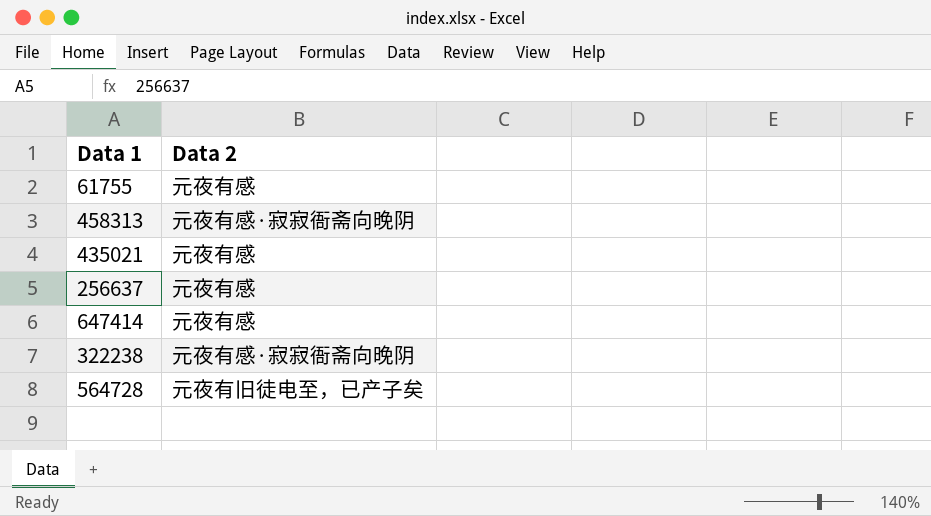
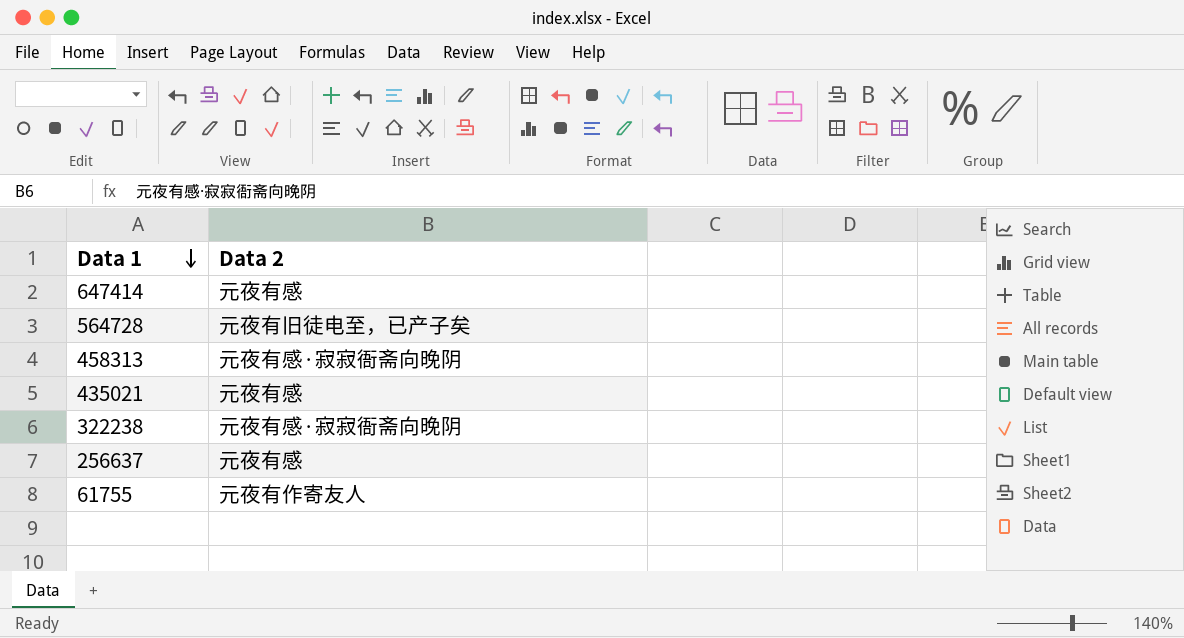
row order: none -> Data 1 descending
61755 | Data 2: 元夜有感 -> 元夜有作寄友人

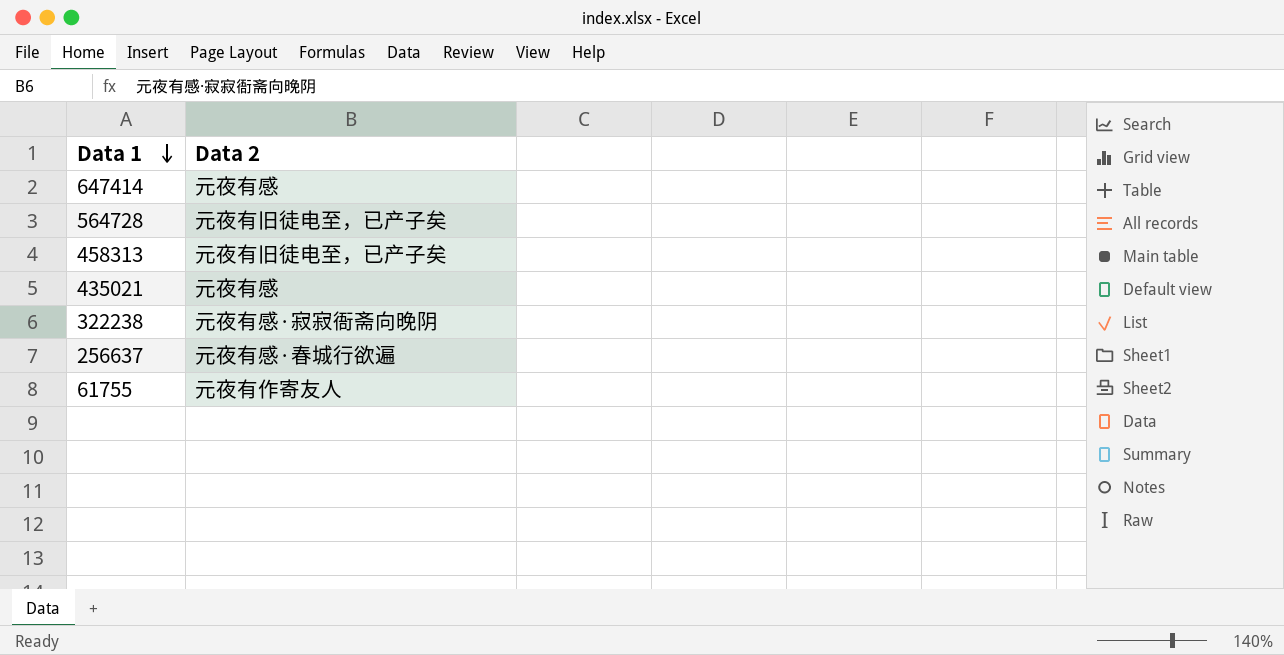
458313 | Data 2: 元夜有感·寂寂衙斋向晚阴 -> 元夜有旧徒电至，已产子矣
256637 | Data 2: 元夜有感 -> 元夜有感·春城行欲遍

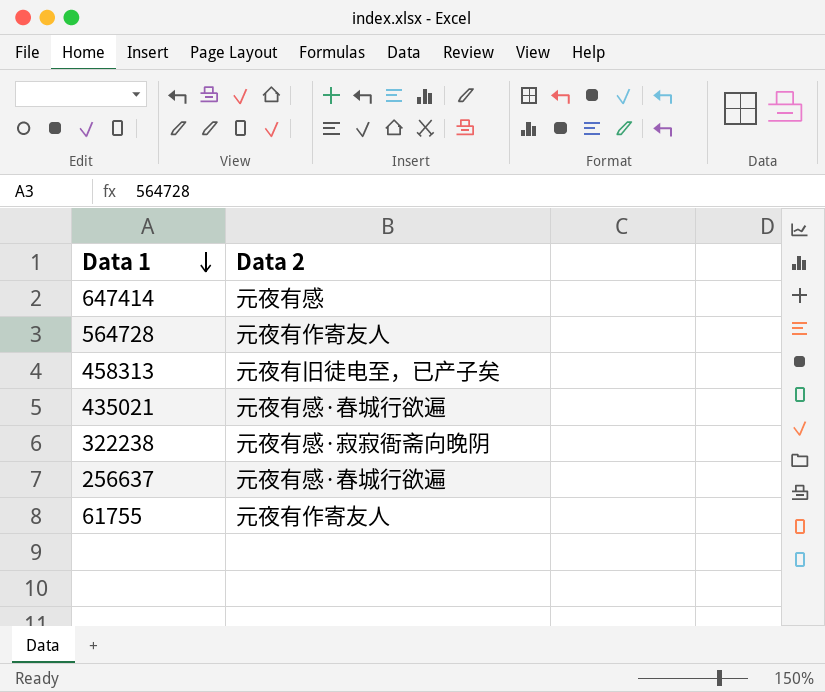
564728 | Data 2: 元夜有旧徒电至，已产子矣 -> 元夜有作寄友人
435021 | Data 2: 元夜有感 -> 元夜有感·春城行欲遍

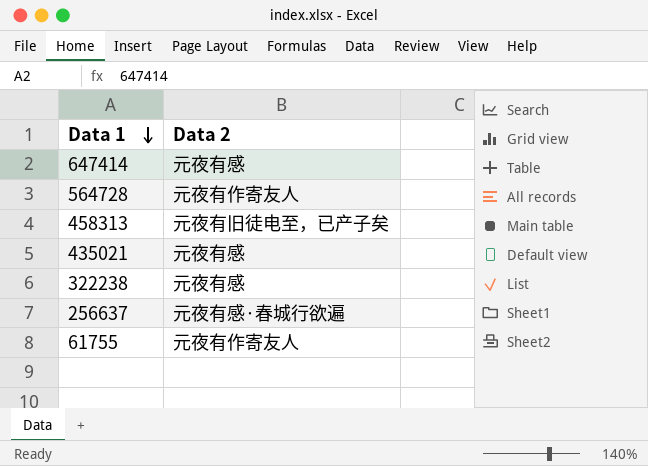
435021 | Data 2: 元夜有感·春城行欲遍 -> 元夜有感
322238 | Data 2: 元夜有感·寂寂衙斋向晚阴 -> 元夜有感

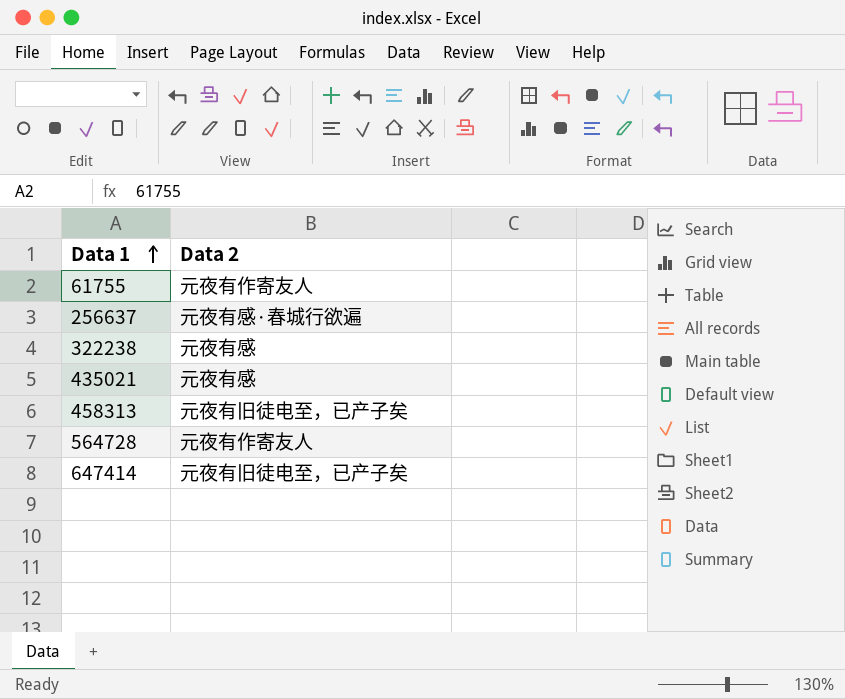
row order: Data 1 descending -> Data 1 ascending
647414 | Data 2: 元夜有感 -> 元夜有旧徒电至，已产子矣

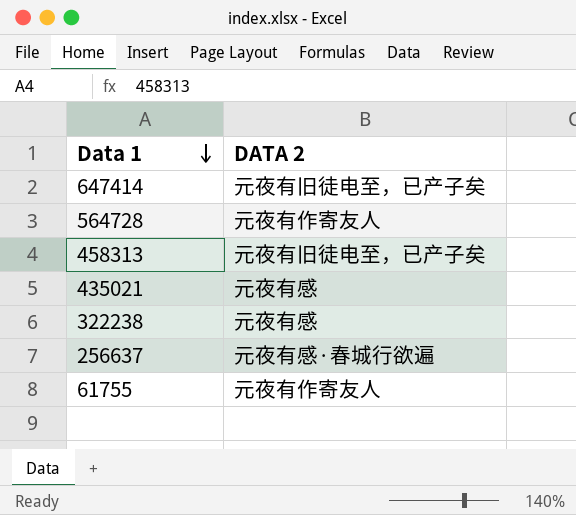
row order: Data 1 ascending -> Data 1 descending
column name: Data 2 -> DATA 2

